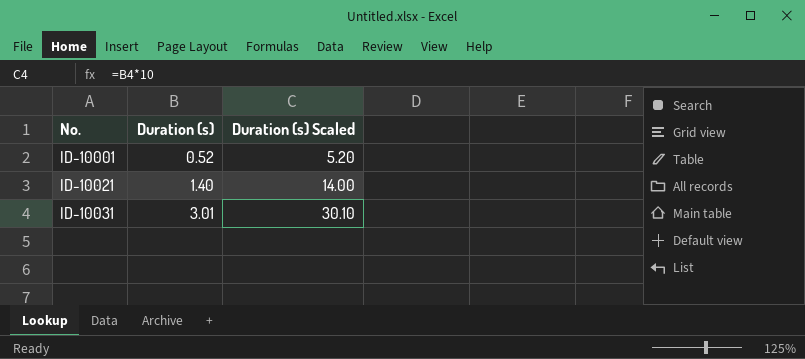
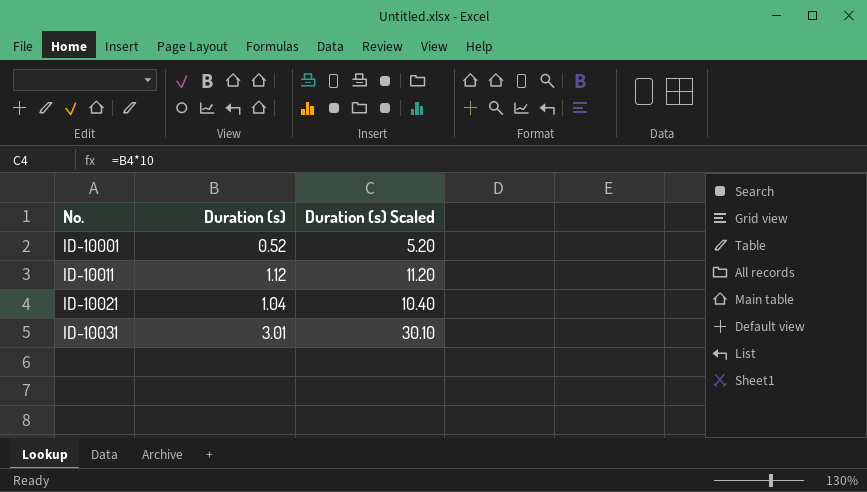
row ID-10011: none -> 1.12 | 11.20
ID-10021 | Duration (s): 1.40 -> 1.04
ID-10021 | Duration (s) Scaled: 14.00 -> 10.40

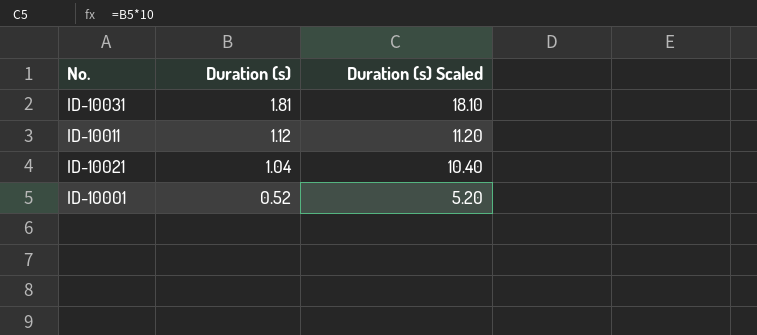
row order: No. ascending -> Duration (s) descending
ID-10031 | Duration (s): 3.01 -> 1.81
ID-10031 | Duration (s) Scaled: 30.10 -> 18.10

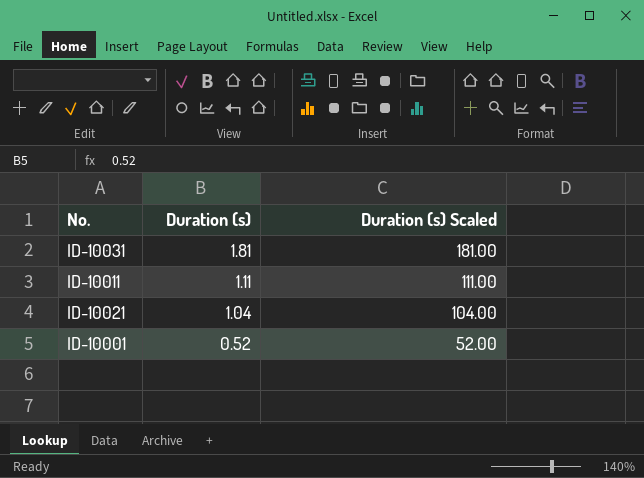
column Duration (s) Scaled | formula: [Duration (s)] * 10 -> [Duration (s)] * 100
ID-10011 | Duration (s): 1.12 -> 1.11

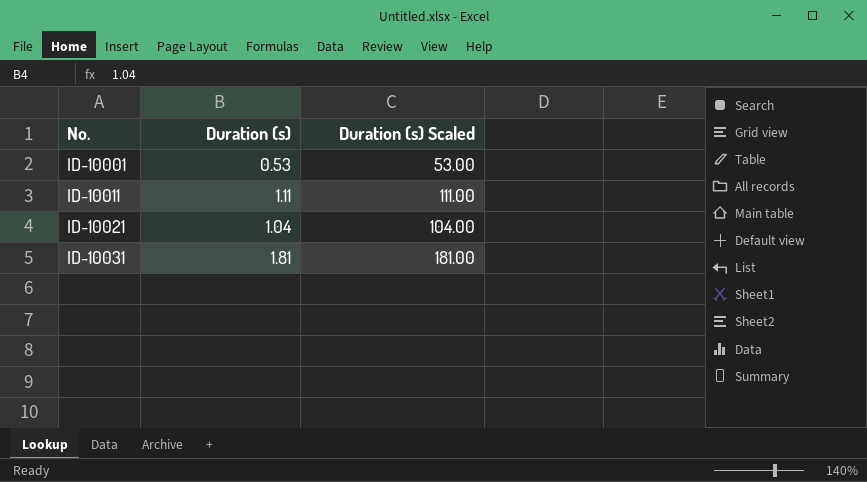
row order: Duration (s) descending -> No. ascending
ID-10001 | Duration (s): 0.52 -> 0.53
ID-10001 | Duration (s) Scaled: 52.00 -> 53.00

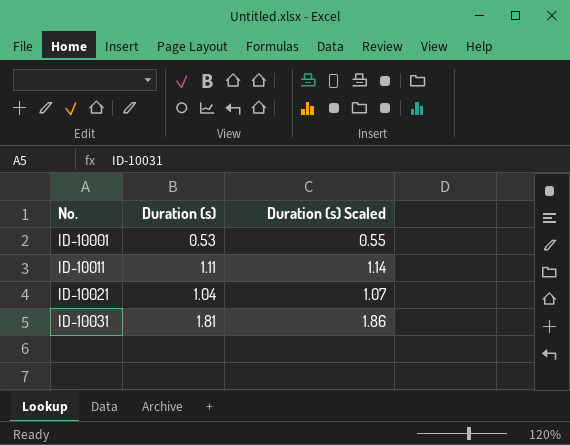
column Duration (s) Scaled | formula: [Duration (s)] * 100 -> [Duration (s)] * 1.03

